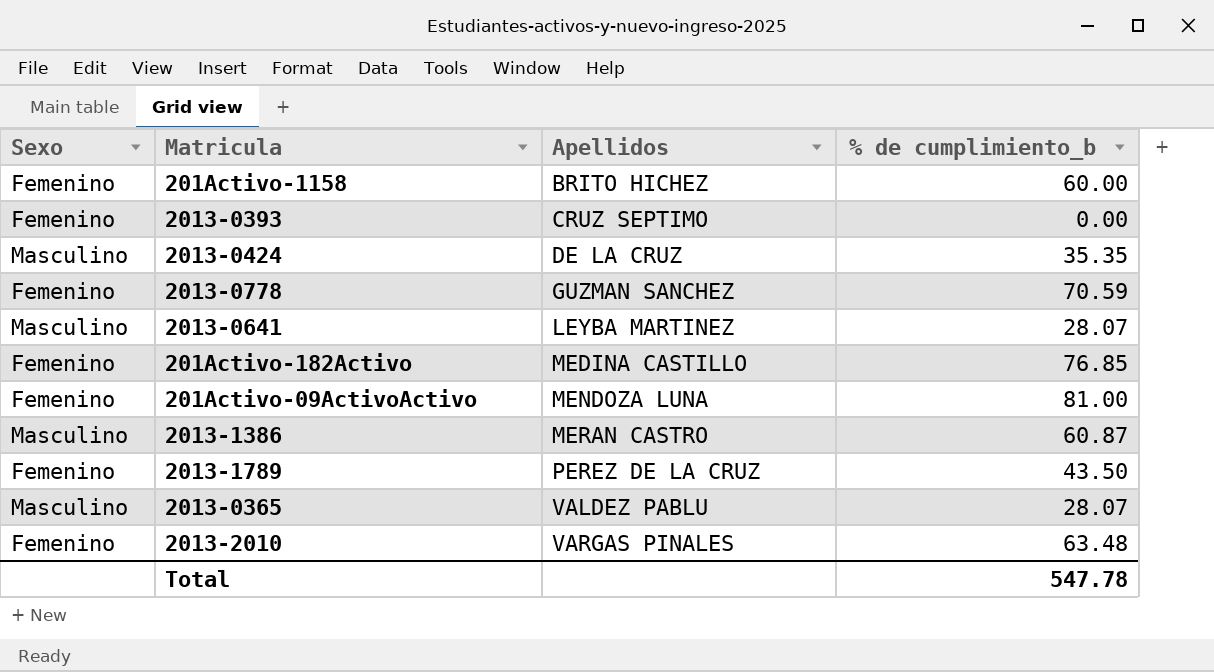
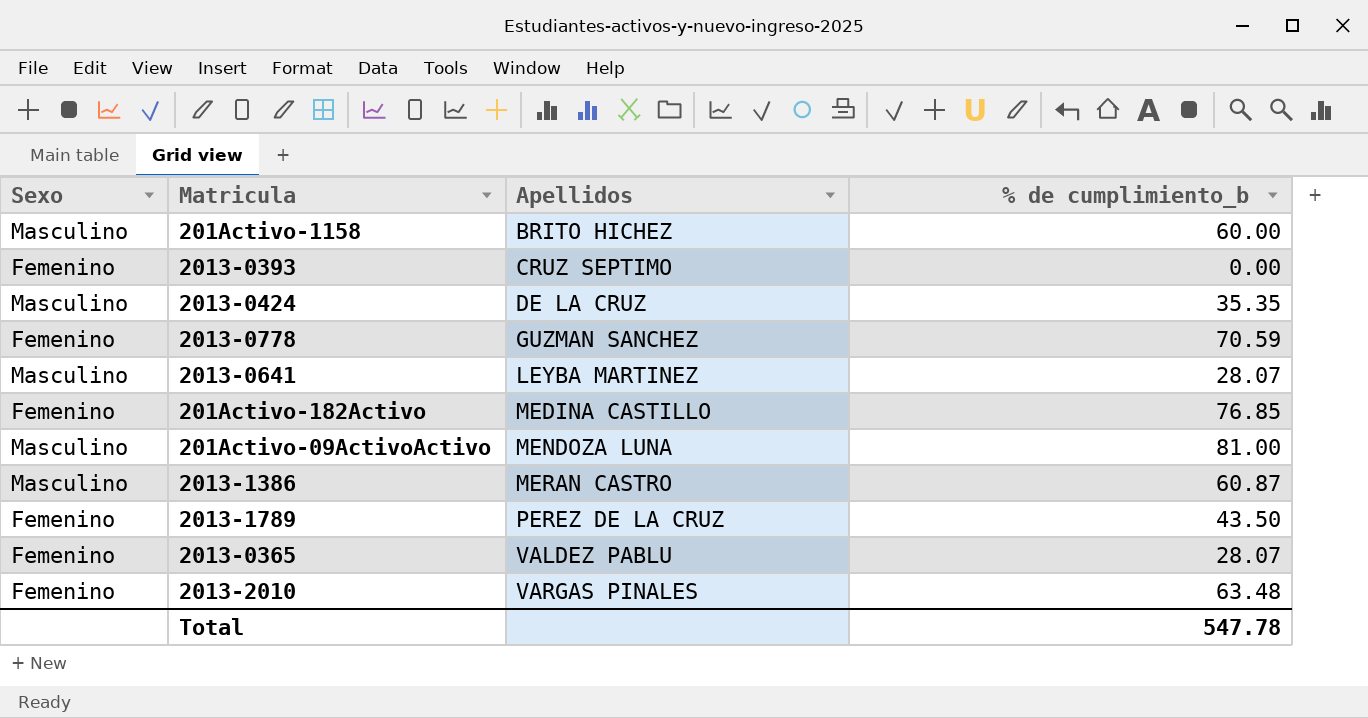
201Activo-1158 | Sexo: Femenino -> Masculino
201Activo-09ActivoActivo | Sexo: Femenino -> Masculino
2013-0365 | Sexo: Masculino -> Femenino

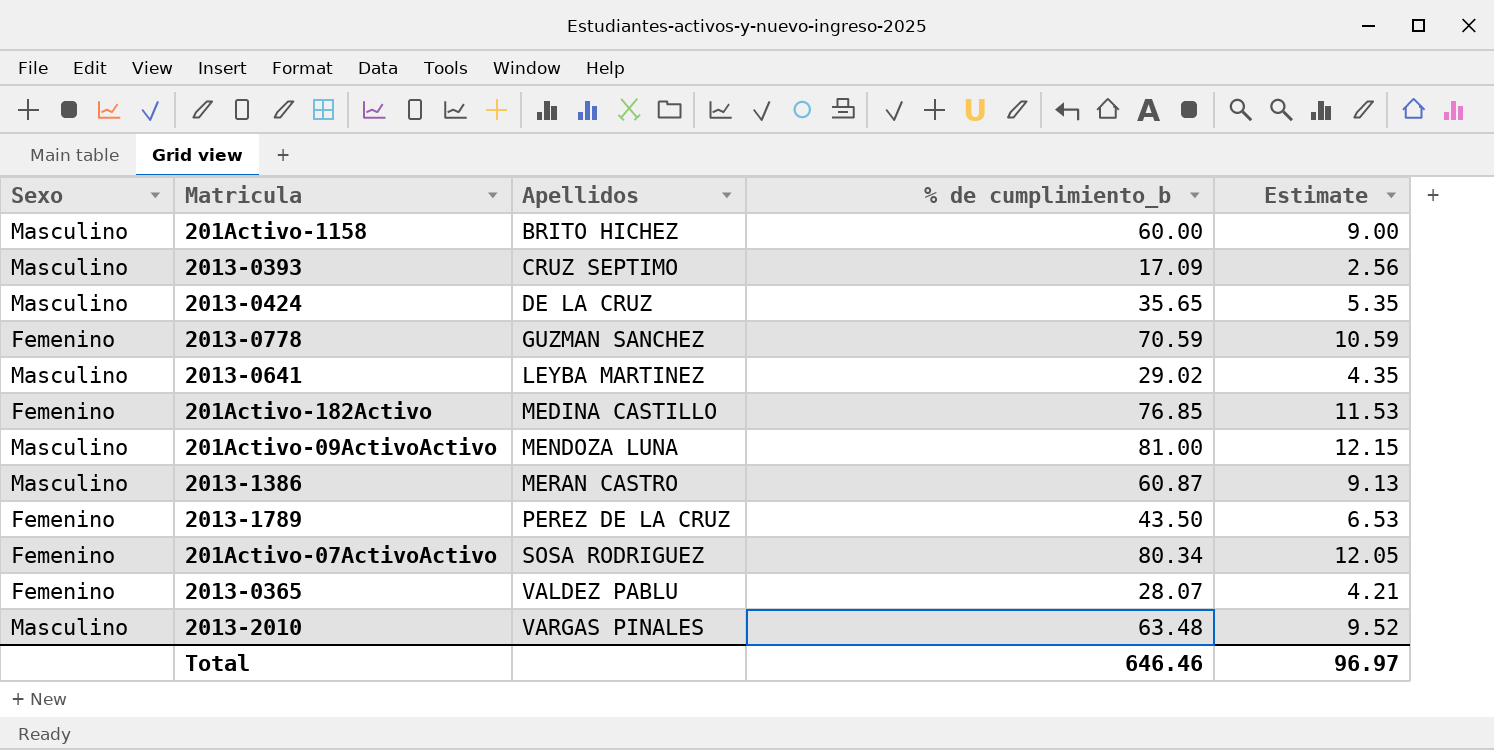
column Estimate | formula: none -> [% de cumplimiento_b] * 0.15
2013-0393 | Sexo: Femenino -> Masculino
2013-0393 | % de cumplimiento_b: 0.00 -> 17.09
2013-0424 | % de cumplimiento_b: 35.35 -> 35.65
2013-0641 | % de cumplimiento_b: 28.07 -> 29.02
row 201Activo-07ActivoActivo: none -> Femenino | SOSA RODRIGUEZ | 80.34 | 12.05
2013-2010 | Sexo: Femenino -> Masculino
Total | % de cumplimiento_b: 547.78 -> 646.46

